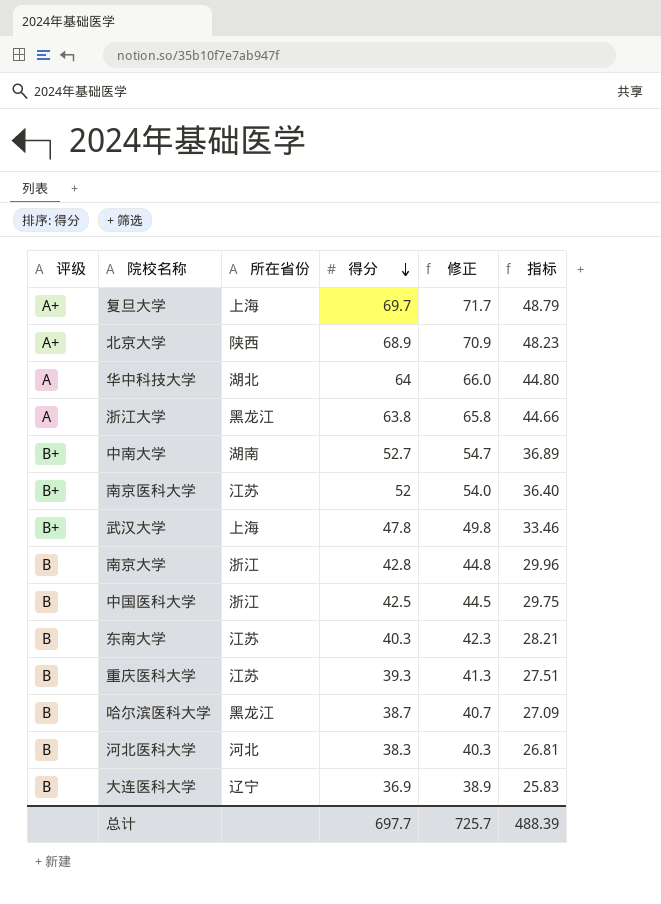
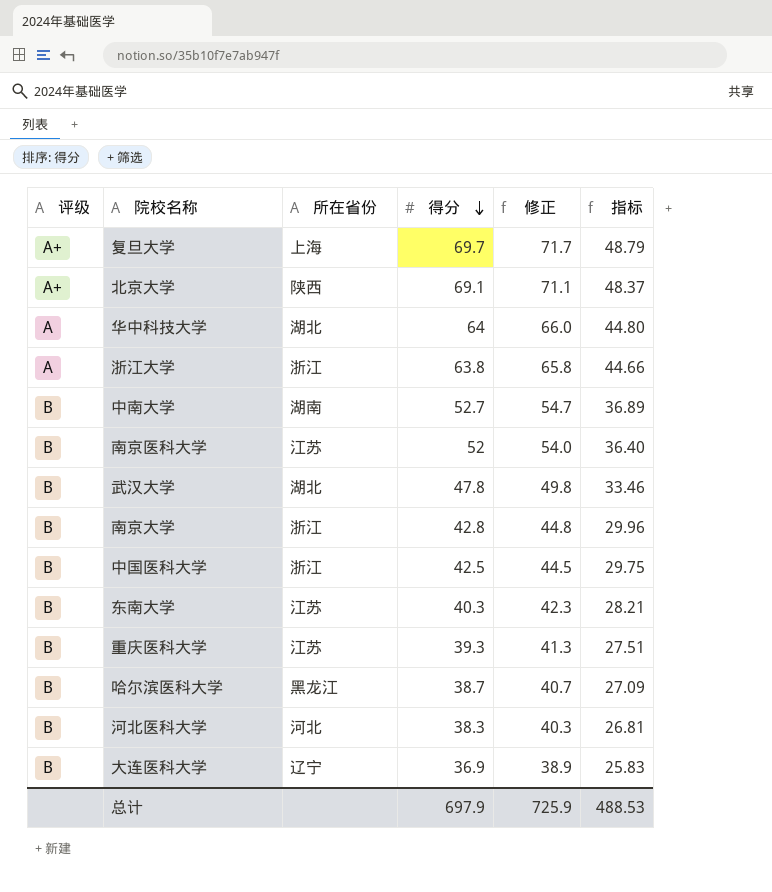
北京大学 | 得分: 68.9 -> 69.1
北京大学 | 修正: 70.9 -> 71.1
北京大学 | 指标: 48.23 -> 48.37
浙江大学 | 所在省份: 黑龙江 -> 浙江
中南大学 | 评级: B+ -> B
南京医科大学 | 评级: B+ -> B
武汉大学 | 评级: B+ -> B
武汉大学 | 所在省份: 上海 -> 湖北
总计 | 得分: 697.7 -> 697.9
总计 | 修正: 725.7 -> 725.9
总计 | 指标: 488.39 -> 488.53

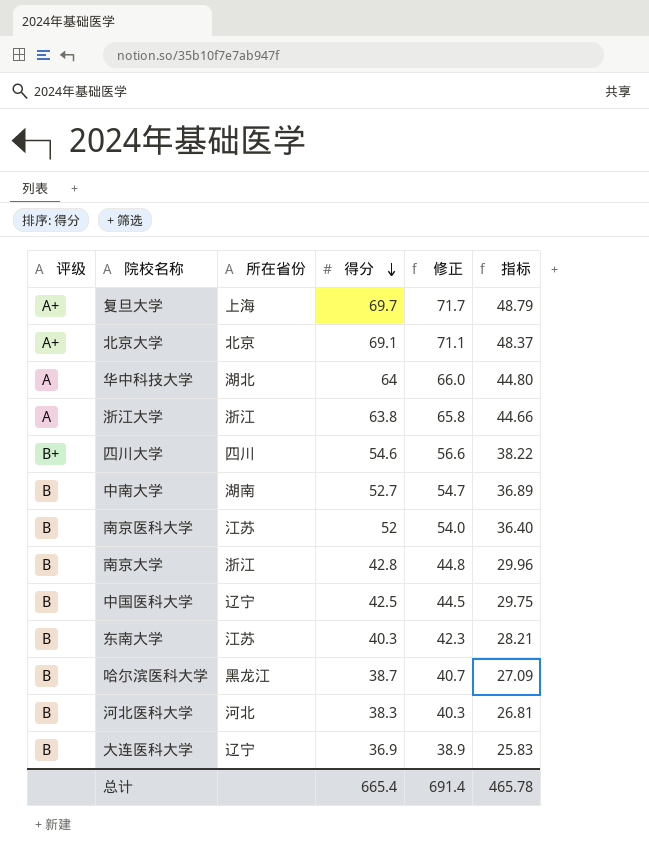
row 武汉大学: B | 湖北 | 47.8 | 49.8 | 33.46 -> none
row 重庆医科大学: B | 江苏 | 39.3 | 41.3 | 27.51 -> none
北京大学 | 所在省份: 陕西 -> 北京
row 四川大学: none -> B+ | 四川 | 54.6 | 56.6 | 38.22
中国医科大学 | 所在省份: 浙江 -> 辽宁
总计 | 得分: 697.9 -> 665.4
总计 | 修正: 725.9 -> 691.4
总计 | 指标: 488.53 -> 465.78

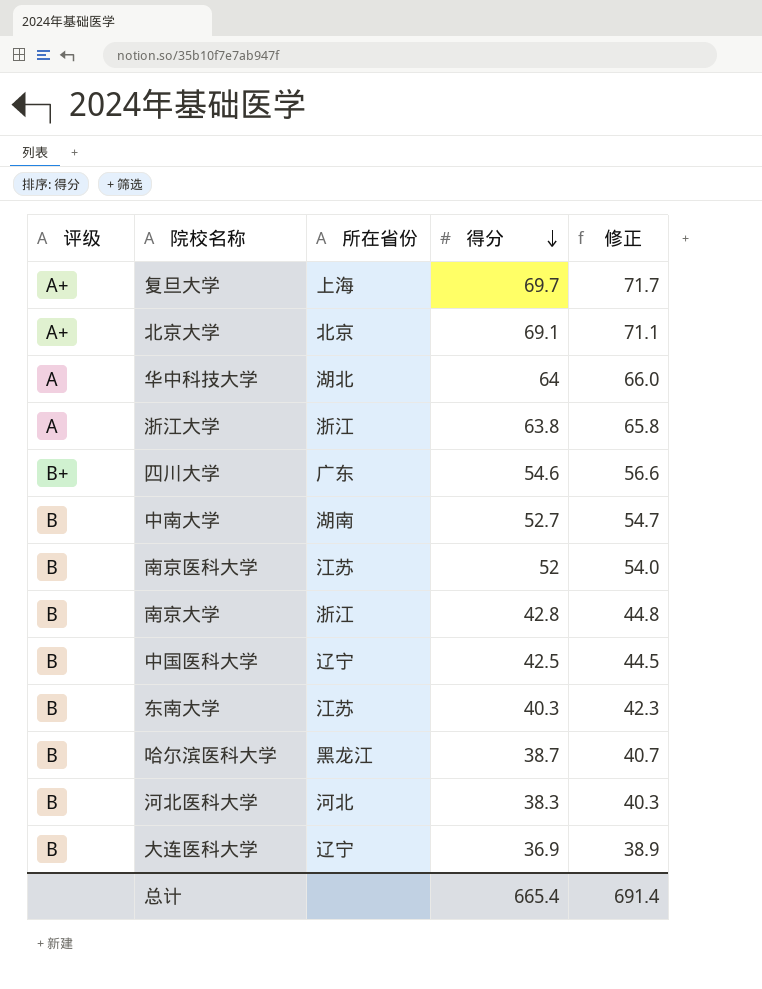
column 指标 | formula: [得分] * 0.7 -> none
四川大学 | 所在省份: 四川 -> 广东

